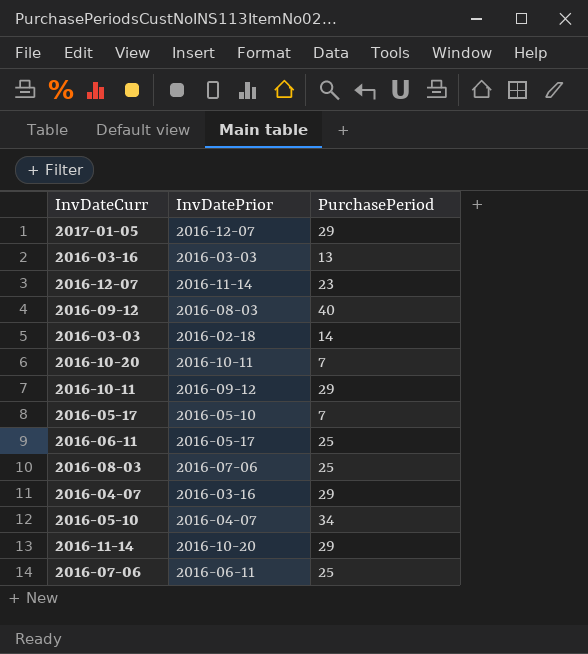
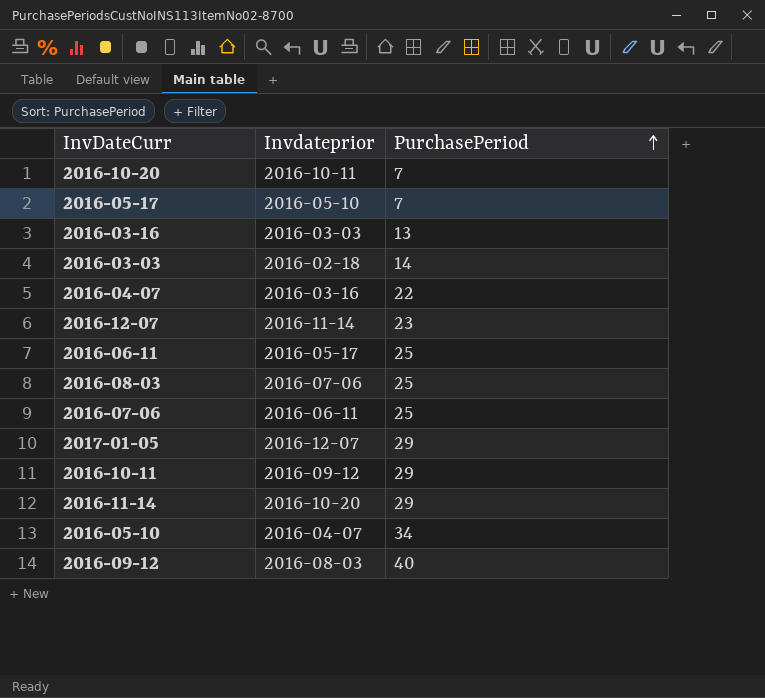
row order: none -> PurchasePeriod ascending
column name: InvDatePrior -> Invdateprior
2016-04-07 | PurchasePeriod: 29 -> 22

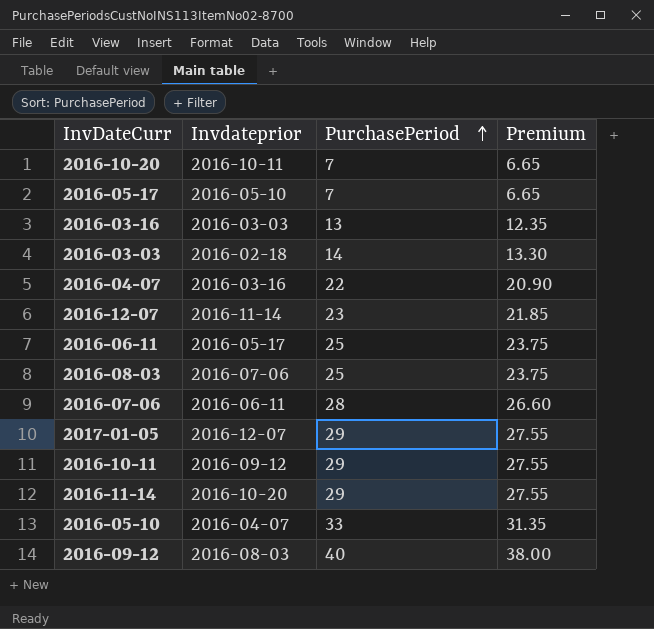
column Premium | formula: none -> [PurchasePeriod] * 0.95
2016-07-06 | PurchasePeriod: 25 -> 28
2016-05-10 | PurchasePeriod: 34 -> 33

